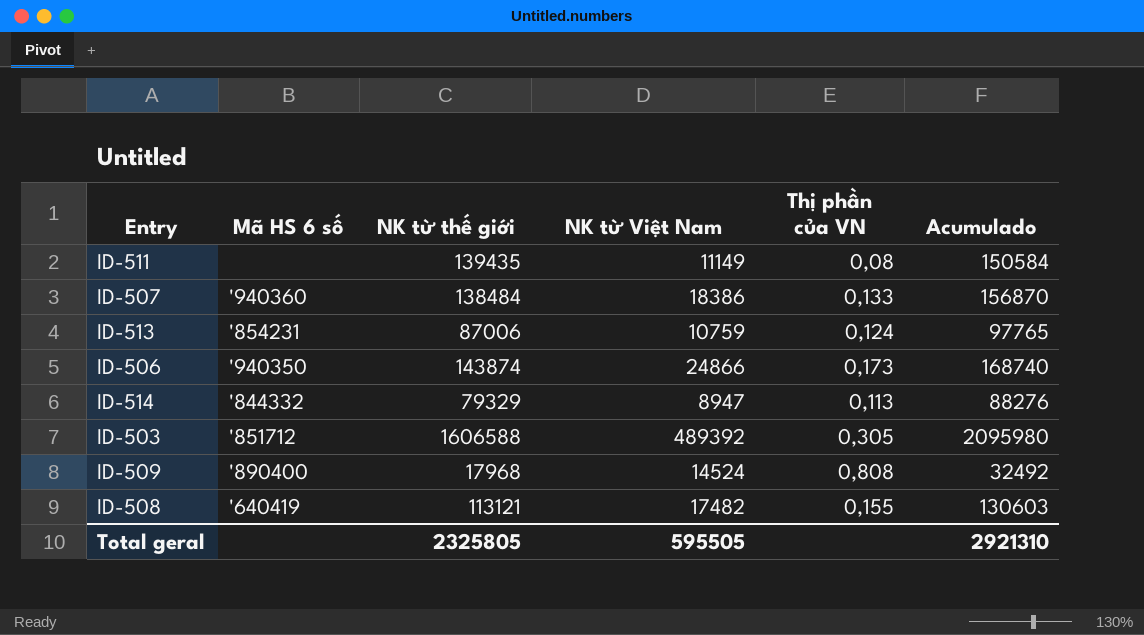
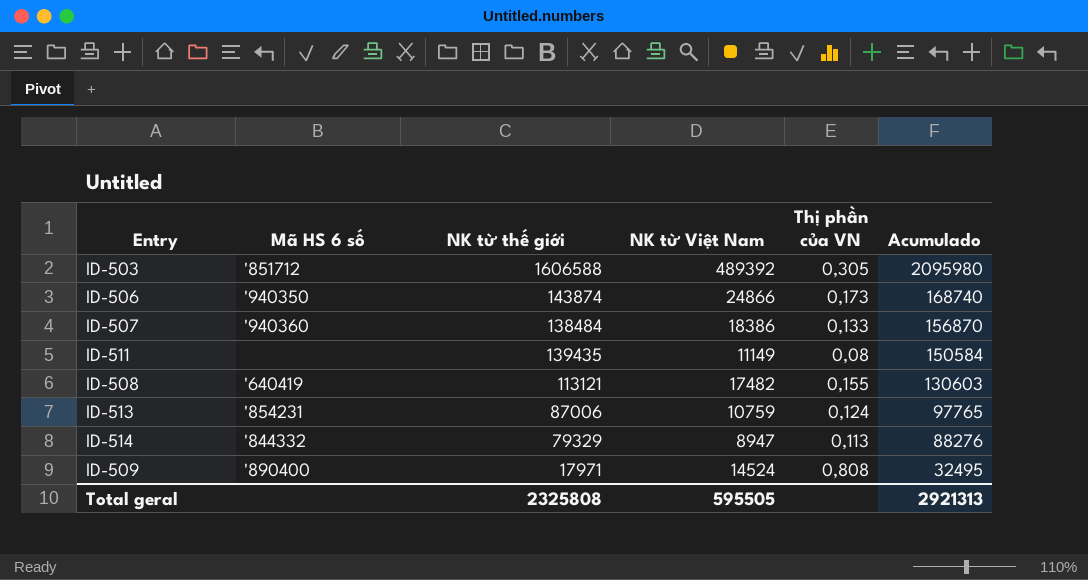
row order: none -> Acumulado descending
ID-509 | NK từ thế giới: 17968 -> 17971
ID-509 | Acumulado: 32492 -> 32495
Total geral | NK từ thế giới: 2325805 -> 2325808
Total geral | Acumulado: 2921310 -> 2921313

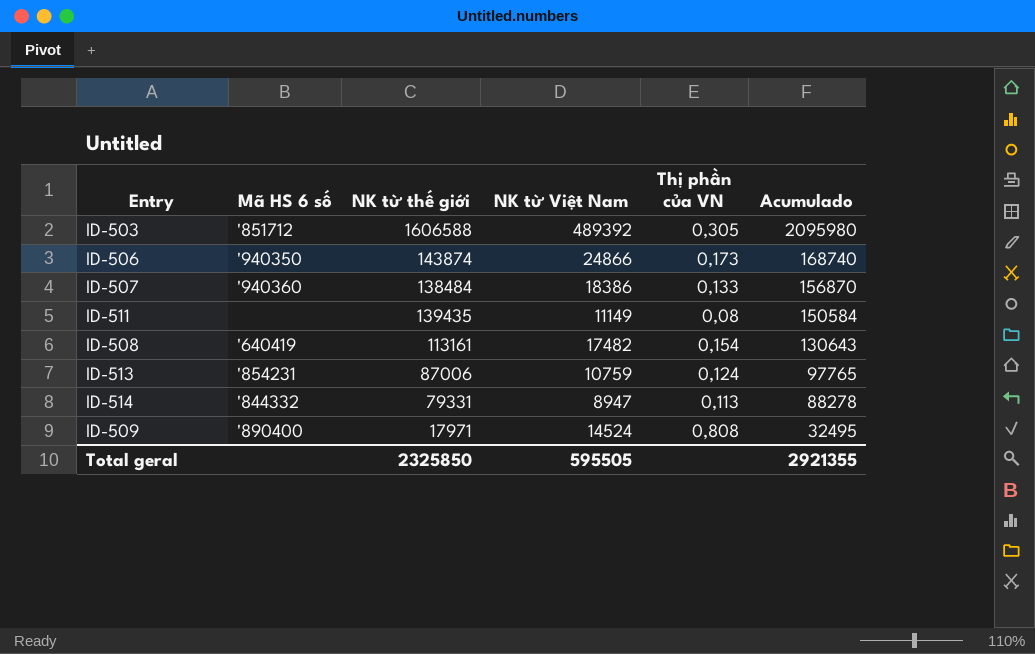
ID-508 | NK từ thế giới: 113121 -> 113161
ID-508 | Thị phần của VN: 0,155 -> 0,154
ID-508 | Acumulado: 130603 -> 130643
ID-514 | NK từ thế giới: 79329 -> 79331
ID-514 | Acumulado: 88276 -> 88278
Total geral | NK từ thế giới: 2325808 -> 2325850
Total geral | Acumulado: 2921313 -> 2921355

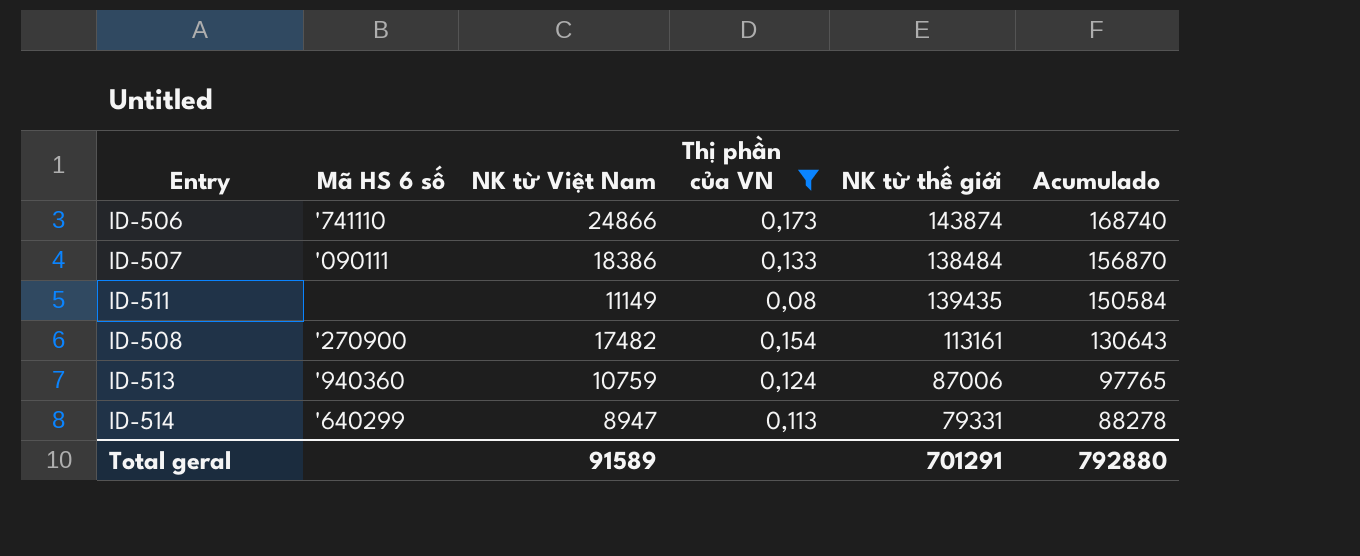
filter: none -> Thị phần của VN <= 0,173
column NK từ thế giới | position: 3 -> 5
ID-506 | Mã HS 6 số: '940350 -> '741110
ID-507 | Mã HS 6 số: '940360 -> '090111
ID-508 | Mã HS 6 số: '640419 -> '270900
ID-513 | Mã HS 6 số: '854231 -> '940360
ID-514 | Mã HS 6 số: '844332 -> '640299
Total geral | NK từ Việt Nam: 595505 -> 91589
Total geral | NK từ thế giới: 2325850 -> 701291
Total geral | Acumulado: 2921355 -> 792880

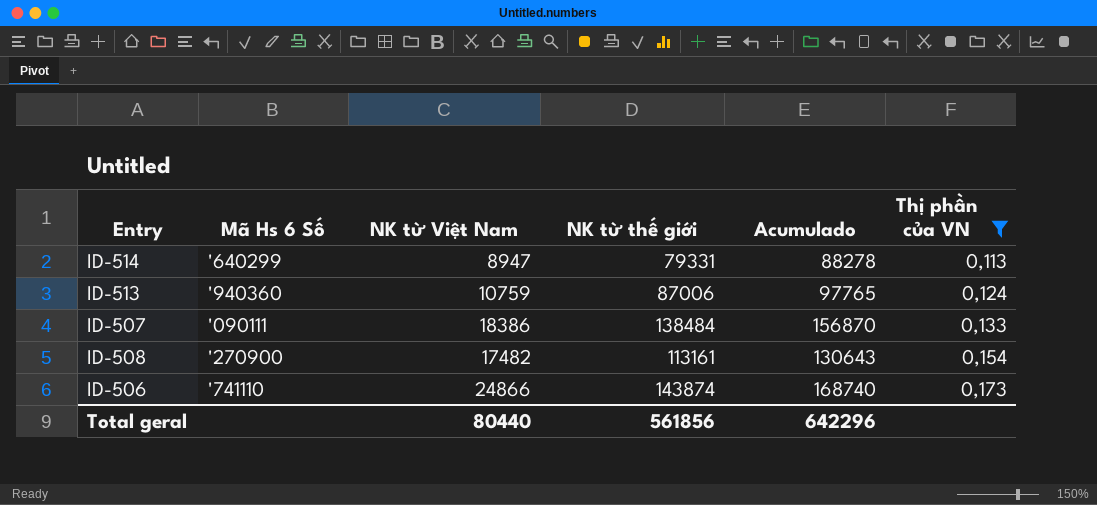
row order: Acumulado descending -> Thị phần của VN ascending
column name: Mã HS 6 số -> Mã Hs 6 Số
column Thị phần của VN | position: 4 -> 6
row ID-511: none | 11149 | 0,08 | 139435 | 150584 -> none
Total geral | NK từ Việt Nam: 91589 -> 80440
Total geral | NK từ thế giới: 701291 -> 561856
Total geral | Acumulado: 792880 -> 642296

